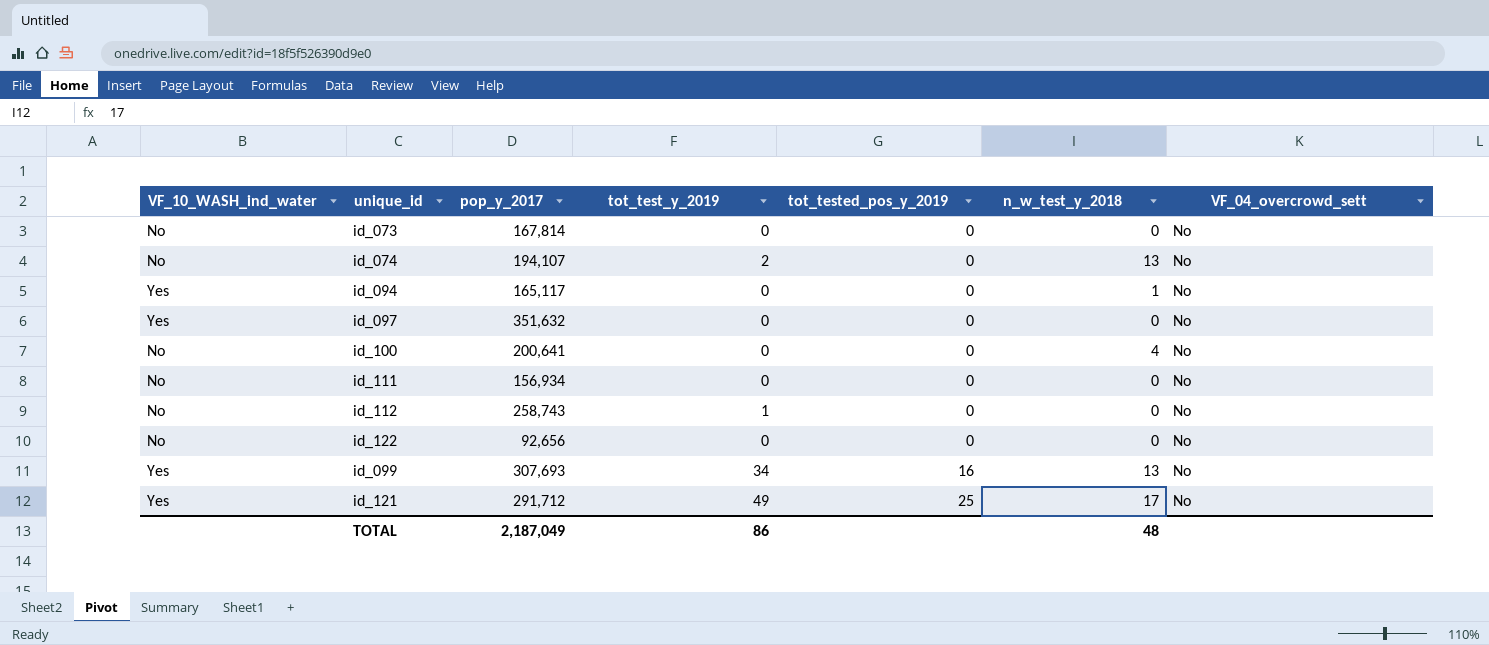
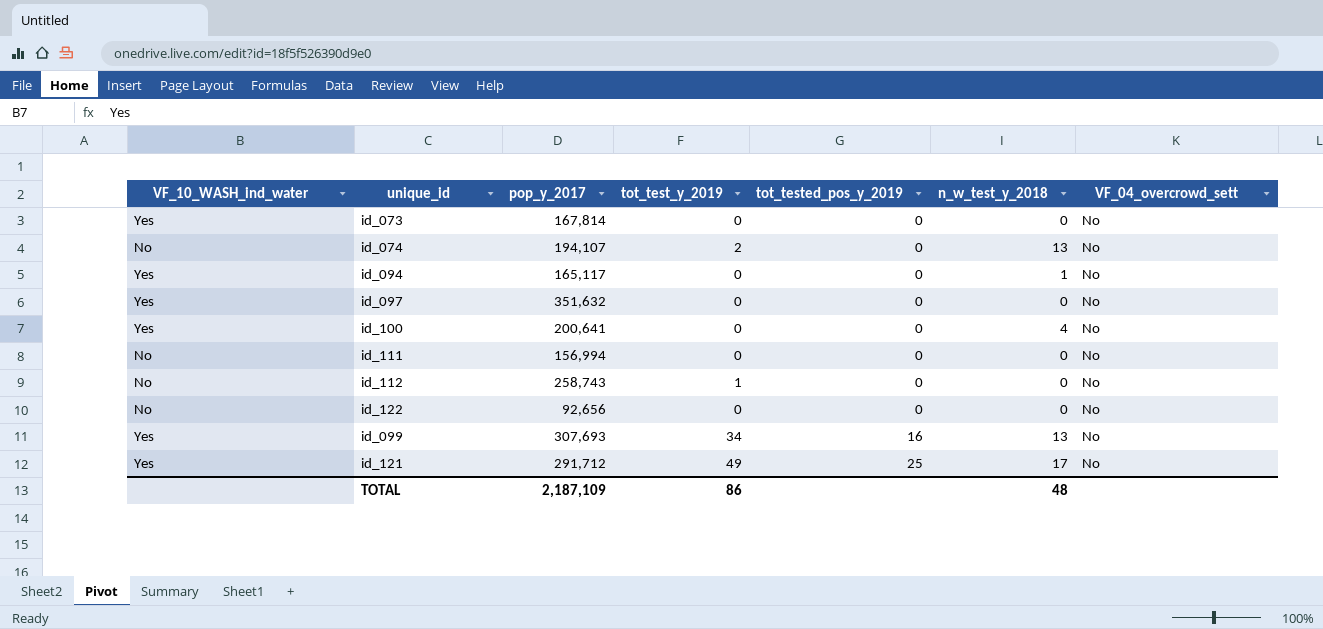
id_073 | VF_10_WASH_ind_water: No -> Yes
id_100 | VF_10_WASH_ind_water: No -> Yes
id_111 | pop_y_2017: 156,934 -> 156,994
TOTAL | pop_y_2017: 2,187,049 -> 2,187,109

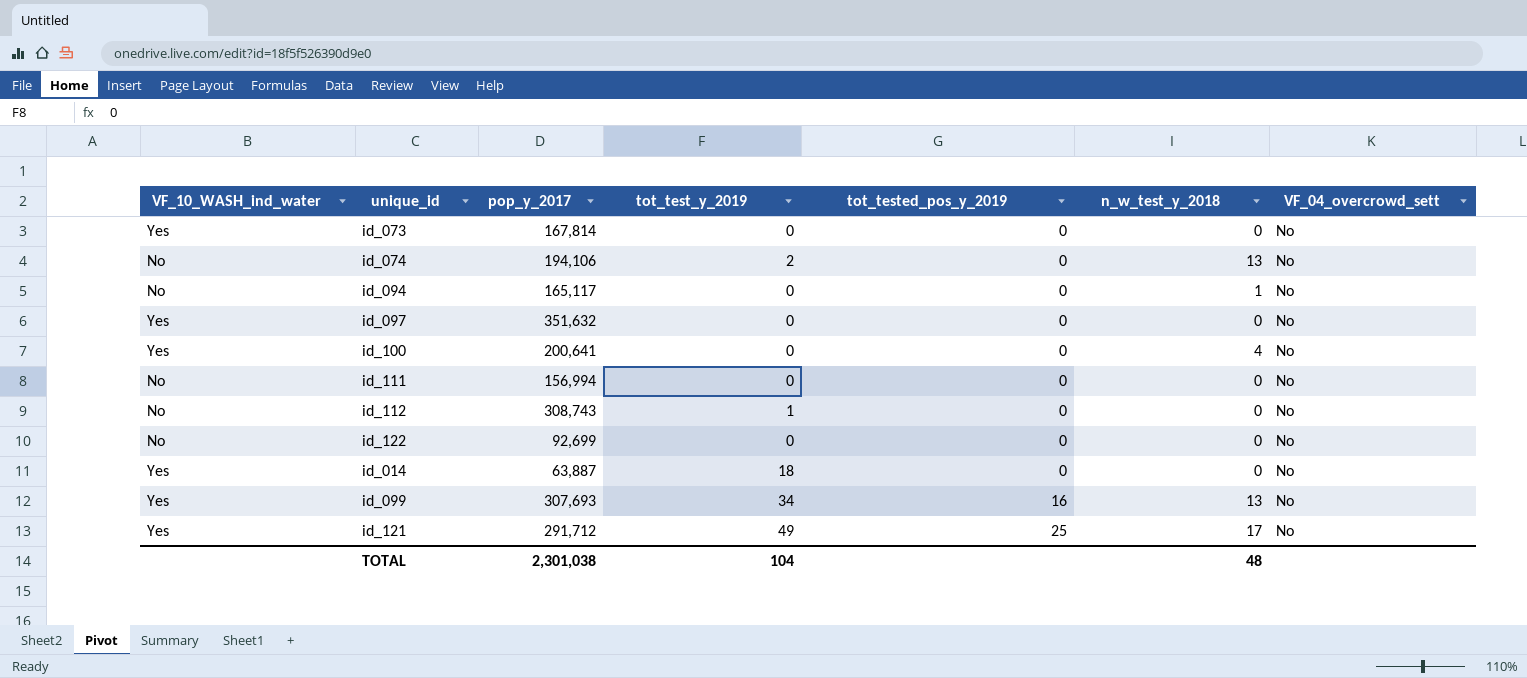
id_074 | pop_y_2017: 194,107 -> 194,106
id_094 | VF_10_WASH_ind_water: Yes -> No
id_112 | pop_y_2017: 258,743 -> 308,743
id_122 | pop_y_2017: 92,656 -> 92,699
row id_014: none -> Yes | 63,887 | 18 | 0 | 0 | No
TOTAL | pop_y_2017: 2,187,109 -> 2,301,038
TOTAL | tot_test_y_2019: 86 -> 104

